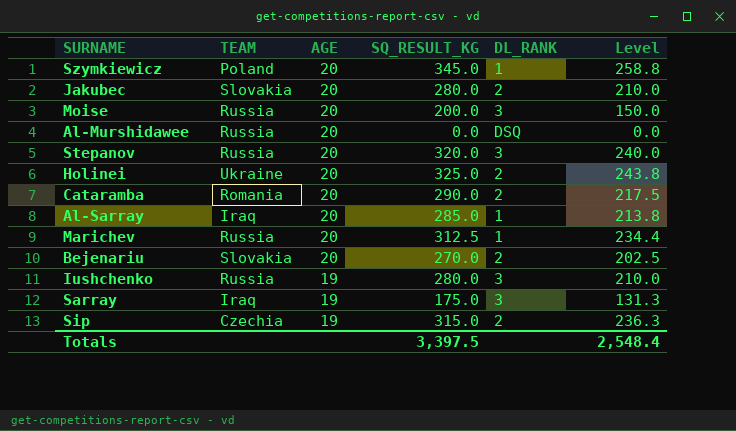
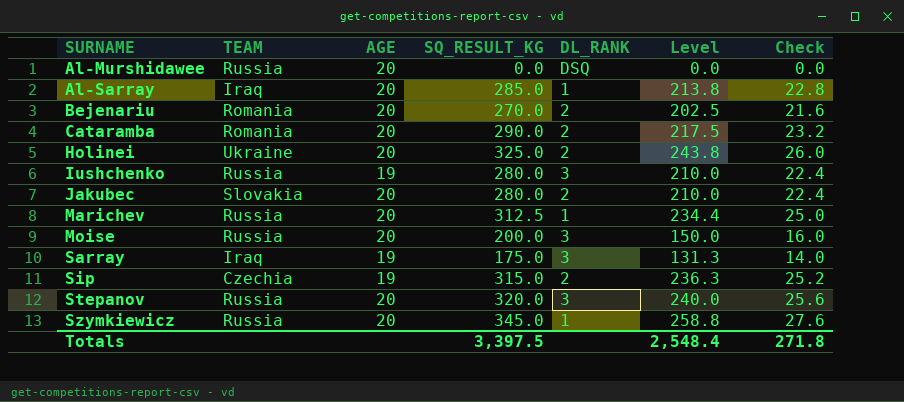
row order: AGE descending -> SURNAME ascending
column Check | formula: none -> [SQ_RESULT_KG] * 0.08
Bejenariu | TEAM: Slovakia -> Romania
Szymkiewicz | TEAM: Poland -> Russia

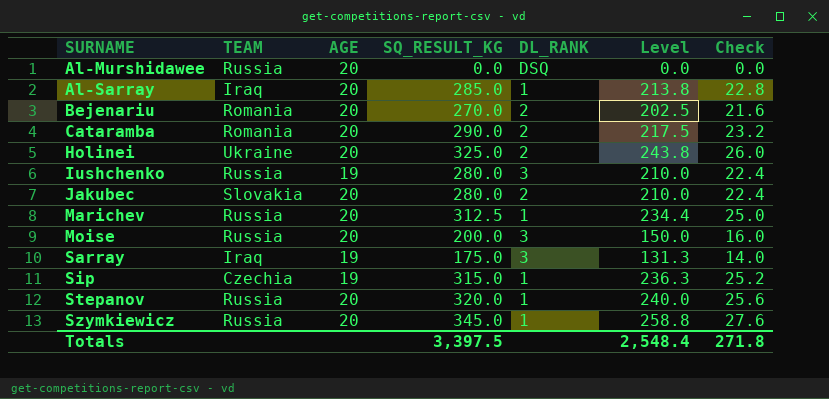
Sip | DL_RANK: 2 -> 1
Stepanov | DL_RANK: 3 -> 1

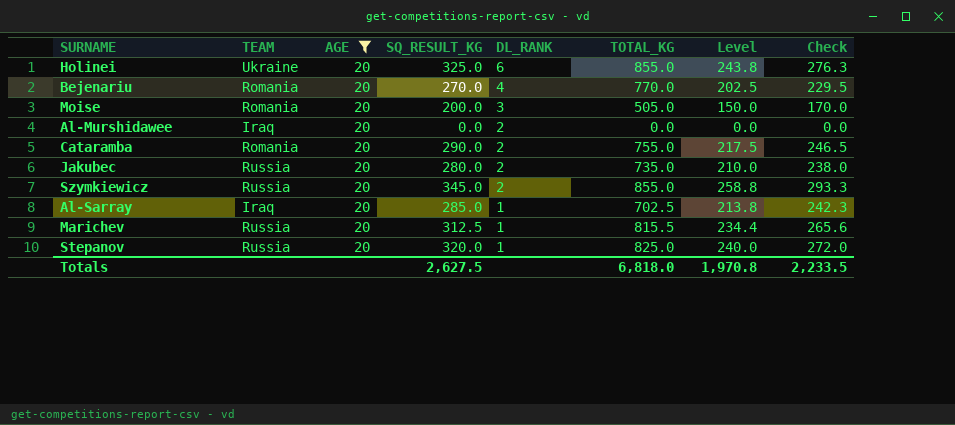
filter: none -> AGE = 20
row order: SURNAME ascending -> DL_RANK descending
column TOTAL_KG | position: none -> 6
column Check | formula: [SQ_RESULT_KG] * 0.08 -> [SQ_RESULT_KG] * 0.85
Holinei | DL_RANK: 2 -> 6
Bejenariu | DL_RANK: 2 -> 4
Moise | TEAM: Russia -> Romania
Al-Murshidawee | TEAM: Russia -> Iraq
Al-Murshidawee | DL_RANK: DSQ -> 2
Jakubec | TEAM: Slovakia -> Russia
Szymkiewicz | DL_RANK: 1 -> 2
Totals | SQ_RESULT_KG: 3,397.5 -> 2,627.5
Totals | Level: 2,548.4 -> 1,970.8
Totals | Check: 271.8 -> 2,233.5

